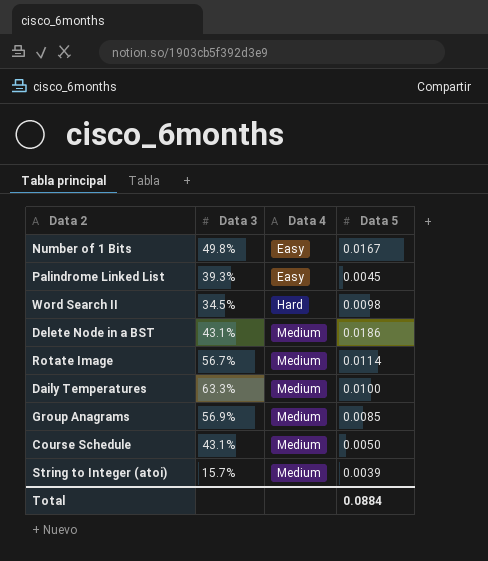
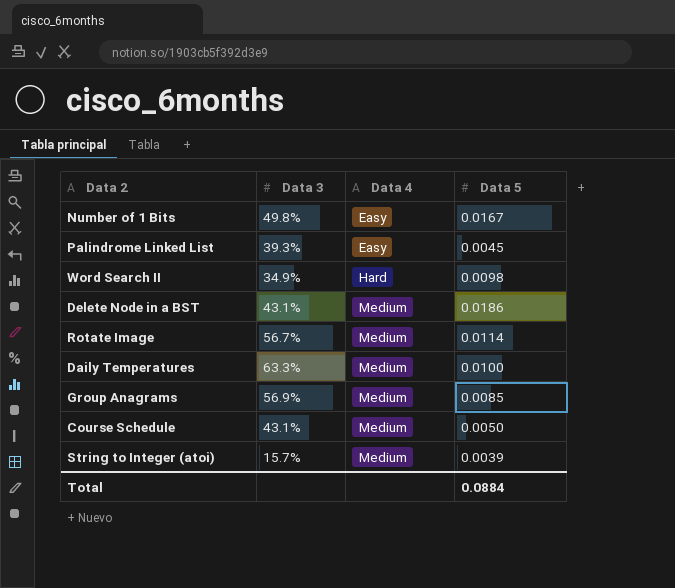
Word Search II | Data 3: 34.5% -> 34.9%

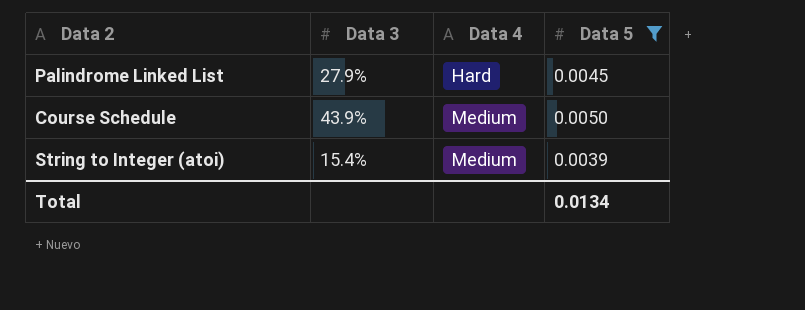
filter: none -> Data 5 <= 0.0050
Palindrome Linked List | Data 3: 39.3% -> 27.9%
Palindrome Linked List | Data 4: Easy -> Hard
Course Schedule | Data 3: 43.1% -> 43.9%
String to Integer (atoi) | Data 3: 15.7% -> 15.4%
Total | Data 5: 0.0884 -> 0.0134

